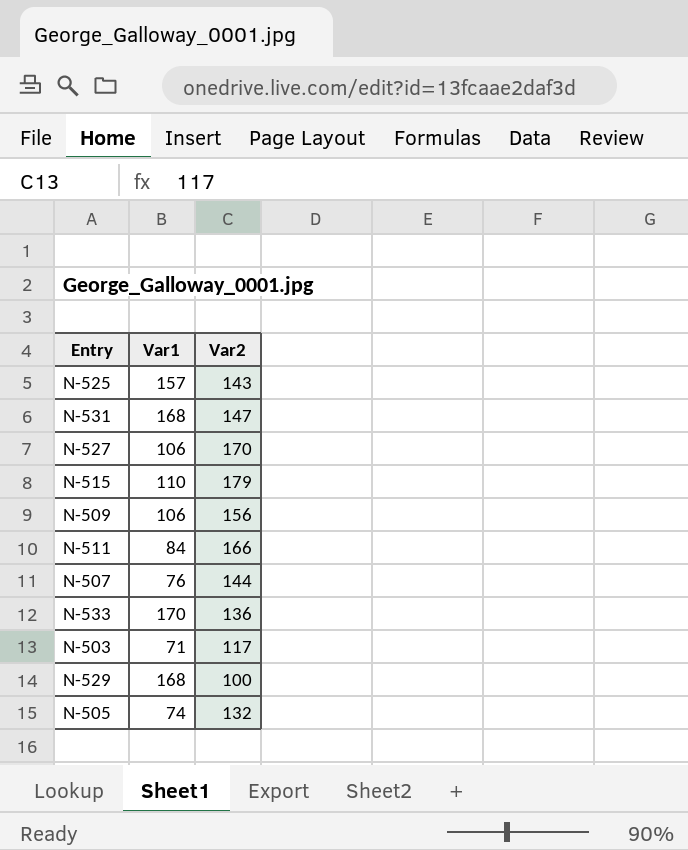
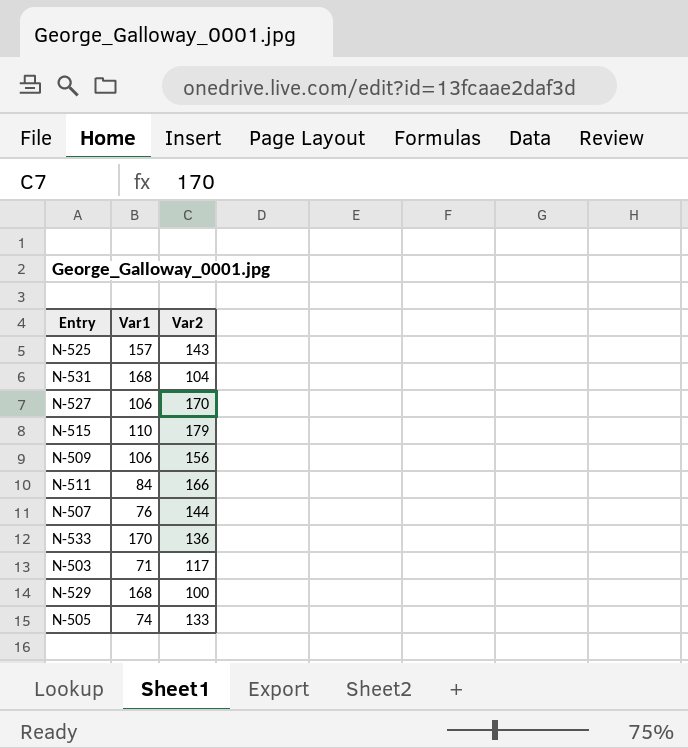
N-531 | Var2: 147 -> 104
N-505 | Var2: 132 -> 133

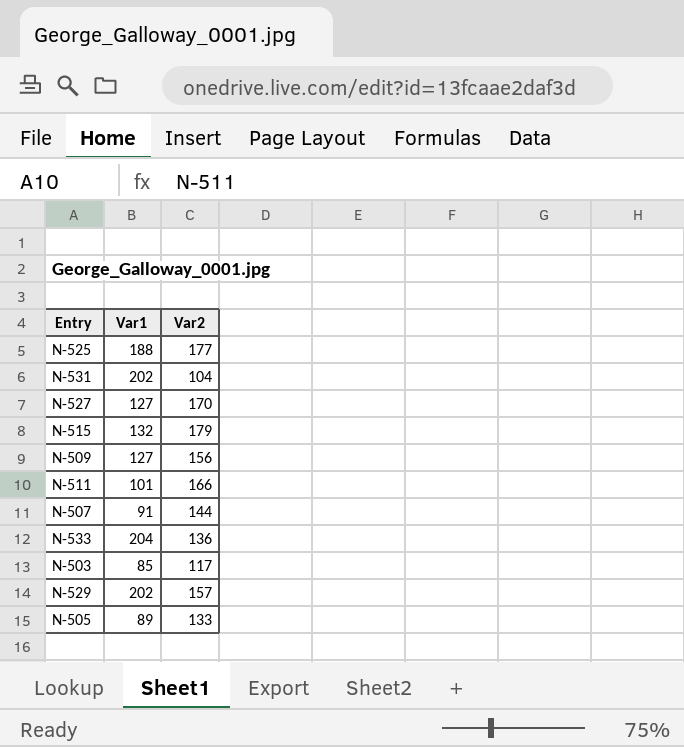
N-525 | Var1: 157 -> 188
N-525 | Var2: 143 -> 177
N-531 | Var1: 168 -> 202
N-527 | Var1: 106 -> 127
N-515 | Var1: 110 -> 132
N-509 | Var1: 106 -> 127
N-511 | Var1: 84 -> 101
N-507 | Var1: 76 -> 91
N-533 | Var1: 170 -> 204
N-503 | Var1: 71 -> 85
N-529 | Var1: 168 -> 202
N-529 | Var2: 100 -> 157
N-505 | Var1: 74 -> 89

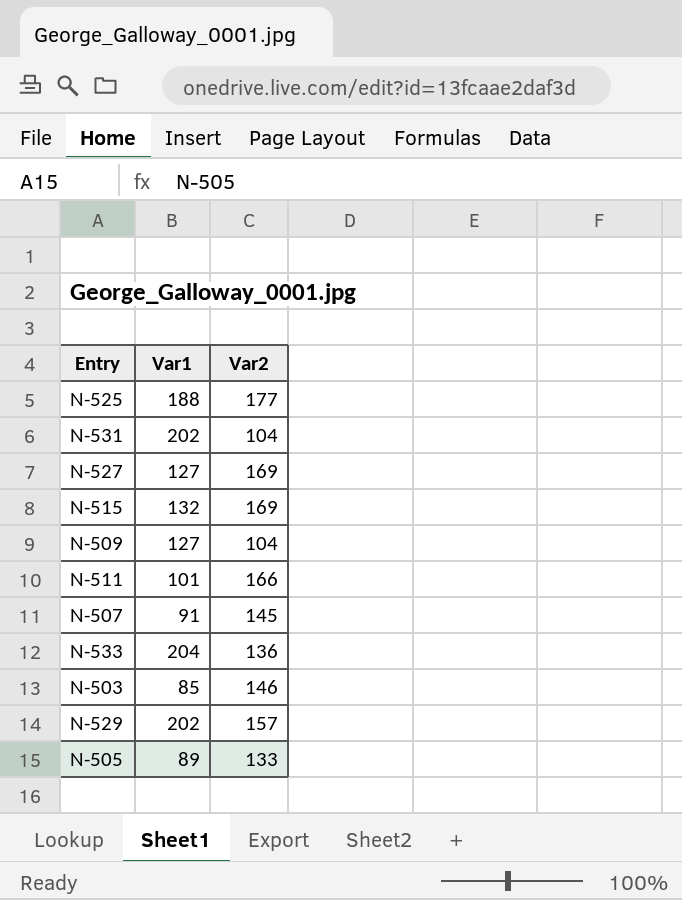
N-527 | Var2: 170 -> 169
N-515 | Var2: 179 -> 169
N-509 | Var2: 156 -> 104
N-507 | Var2: 144 -> 145
N-503 | Var2: 117 -> 146

